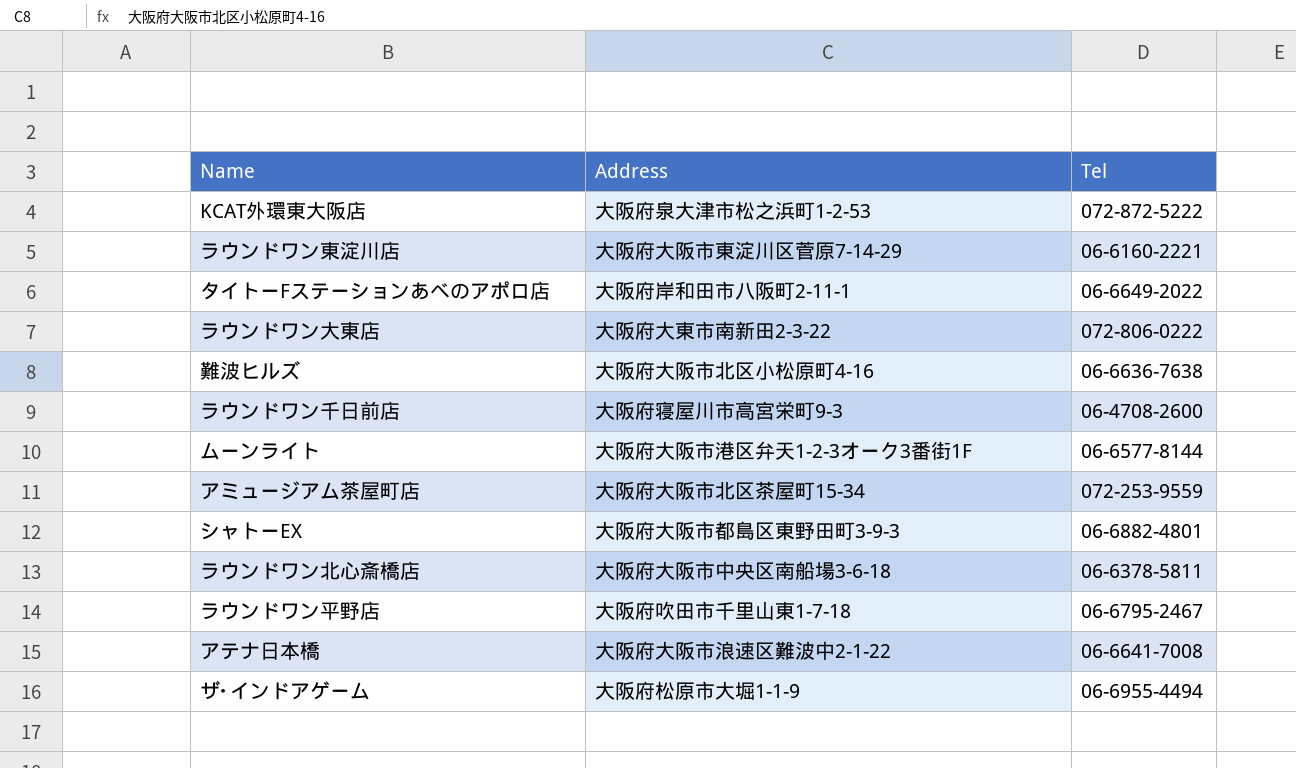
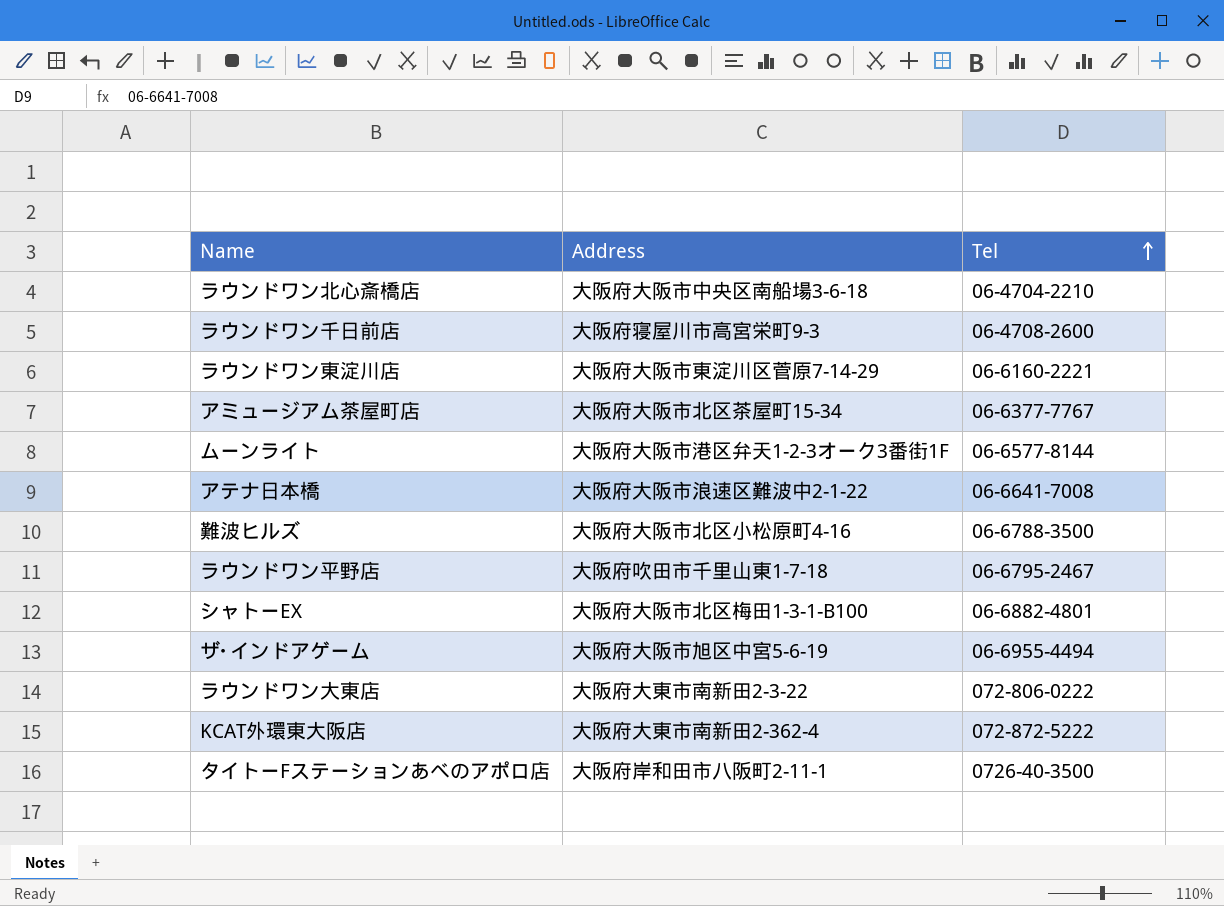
row order: none -> Tel ascending
ラウンドワン北心斎橋店 | Tel: 06-6378-5811 -> 06-4704-2210
アミュージアム茶屋町店 | Tel: 072-253-9559 -> 06-6377-7767
難波ヒルズ | Tel: 06-6636-7638 -> 06-6788-3500
シャトーEX | Address: 大阪府大阪市都島区東野田町3-9-3 -> 大阪府大阪市北区梅田1-3-1-B100
ザ･インドアゲーム | Address: 大阪府松原市大堀1-1-9 -> 大阪府大阪市旭区中宮5-6-19
KCAT外環東大阪店 | Address: 大阪府泉大津市松之浜町1-2-53 -> 大阪府大東市南新田2-362-4
タイトーFステーションあべのアポロ店 | Tel: 06-6649-2022 -> 0726-40-3500

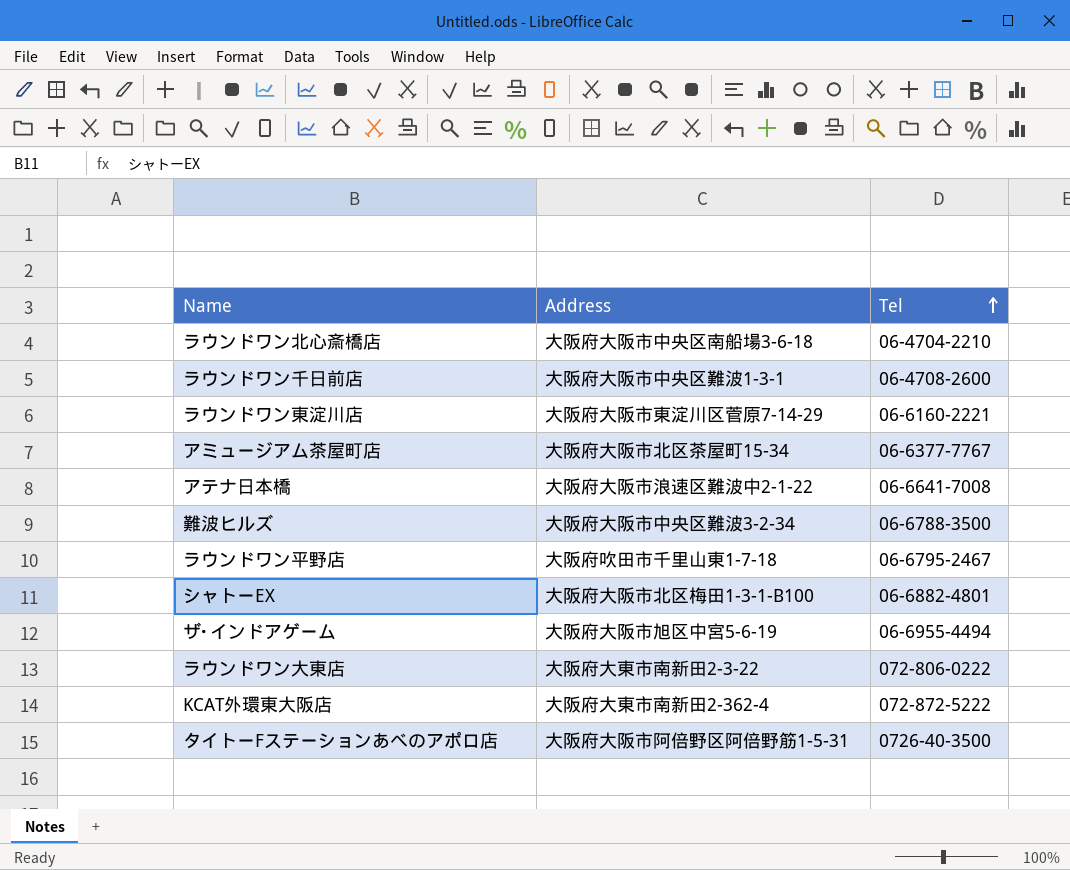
row ムーンライト: 大阪府大阪市港区弁天1-2-3オーク3番街1F | 06-6577-8144 -> none
ラウンドワン千日前店 | Address: 大阪府寝屋川市高宮栄町9-3 -> 大阪府大阪市中央区難波1-3-1
難波ヒルズ | Address: 大阪府大阪市北区小松原町4-16 -> 大阪府大阪市中央区難波3-2-34
タイトーFステーションあべのアポロ店 | Address: 大阪府岸和田市八阪町2-11-1 -> 大阪府大阪市阿倍野区阿倍野筋1-5-31

